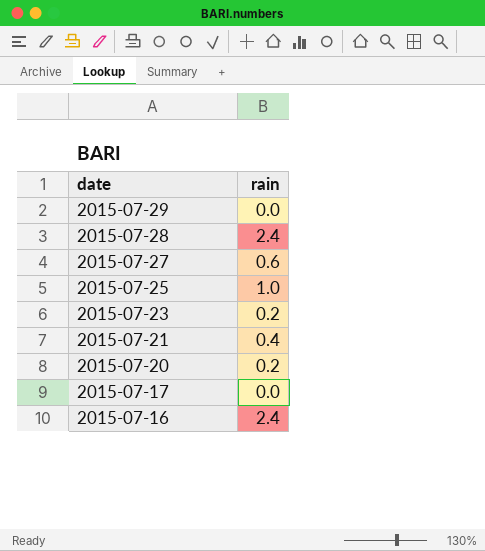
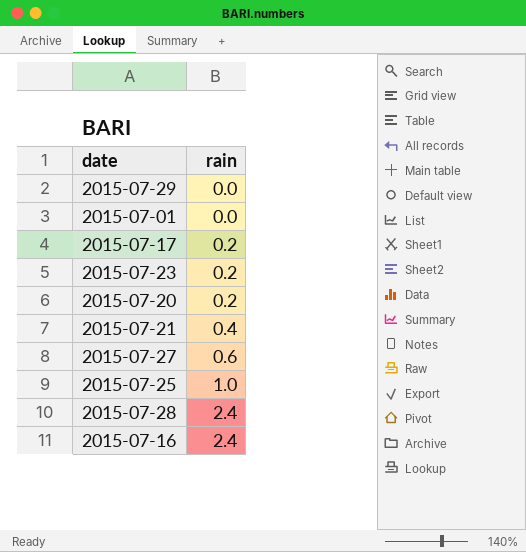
row order: date descending -> rain ascending
row 2015-07-01: none -> 0.0
2015-07-17 | rain: 0.0 -> 0.2

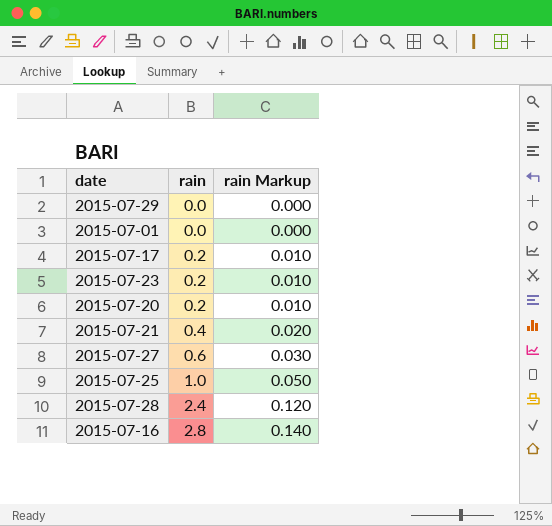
column rain Markup | formula: none -> [rain] * 0.05
2015-07-16 | rain: 2.4 -> 2.8

